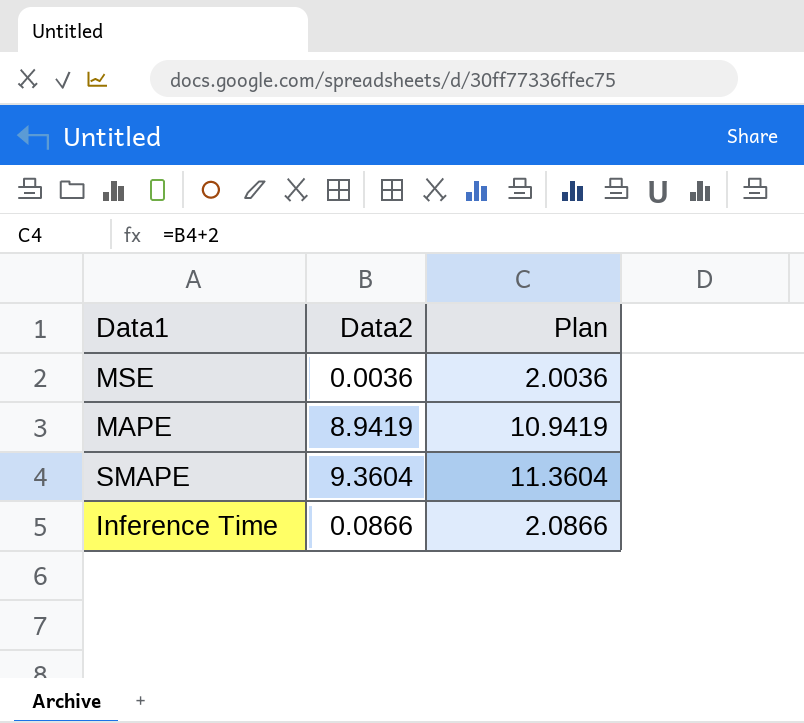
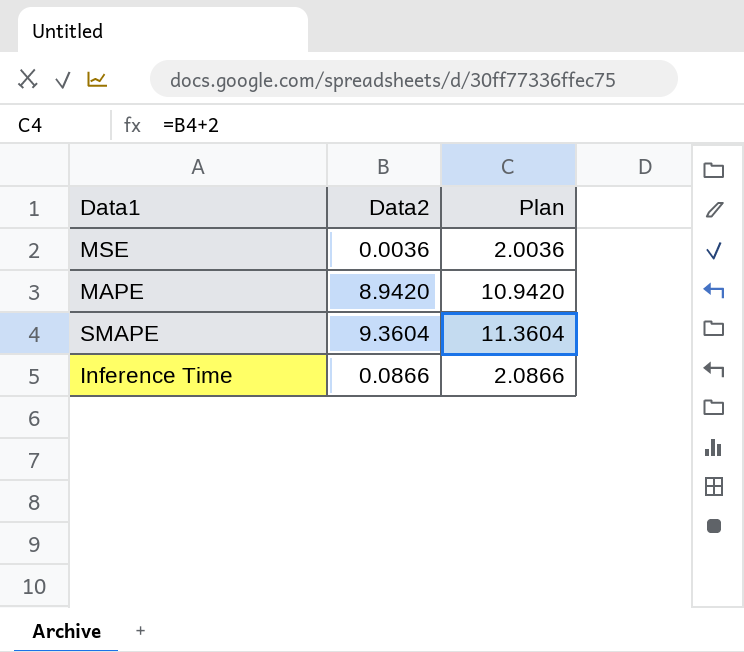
MAPE | Data2: 8.9419 -> 8.9420
MAPE | Plan: 10.9419 -> 10.9420

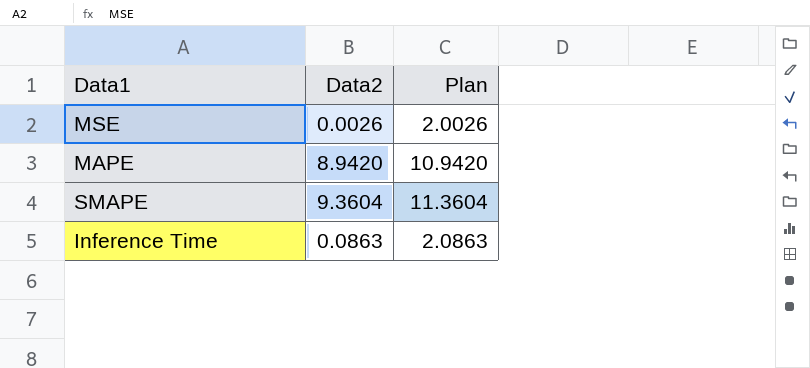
MSE | Data2: 0.0036 -> 0.0026
MSE | Plan: 2.0036 -> 2.0026
Inference Time | Data2: 0.0866 -> 0.0863
Inference Time | Plan: 2.0866 -> 2.0863

